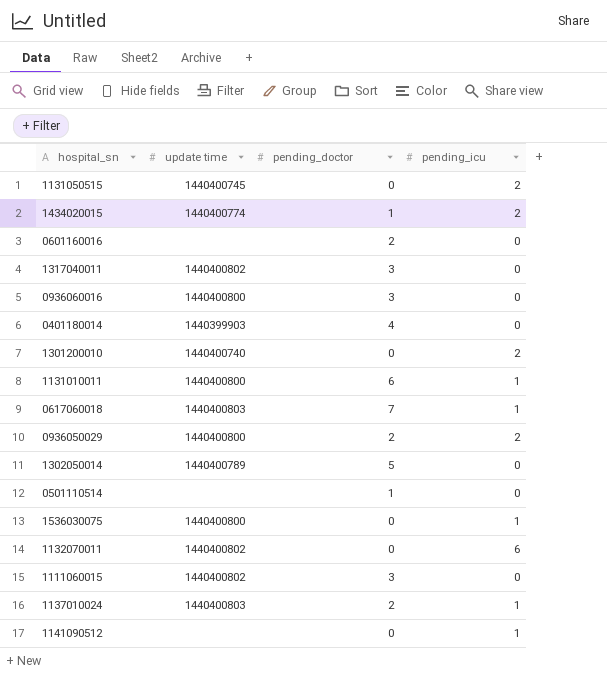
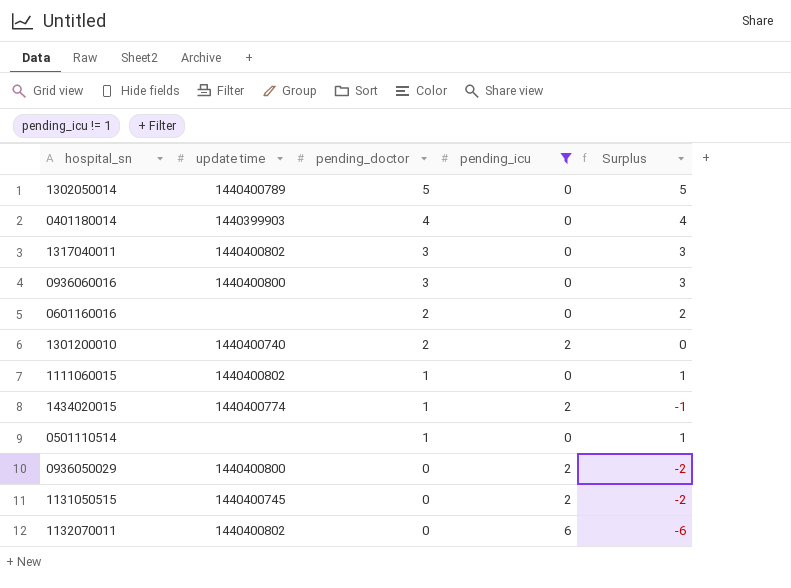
filter: none -> pending_icu != 1
row order: none -> pending_doctor descending
column Surplus | formula: none -> [pending_doctor] - [pending_icu]
1301200010 | pending_doctor: 0 -> 2
1111060015 | pending_doctor: 3 -> 1
0936050029 | pending_doctor: 2 -> 0

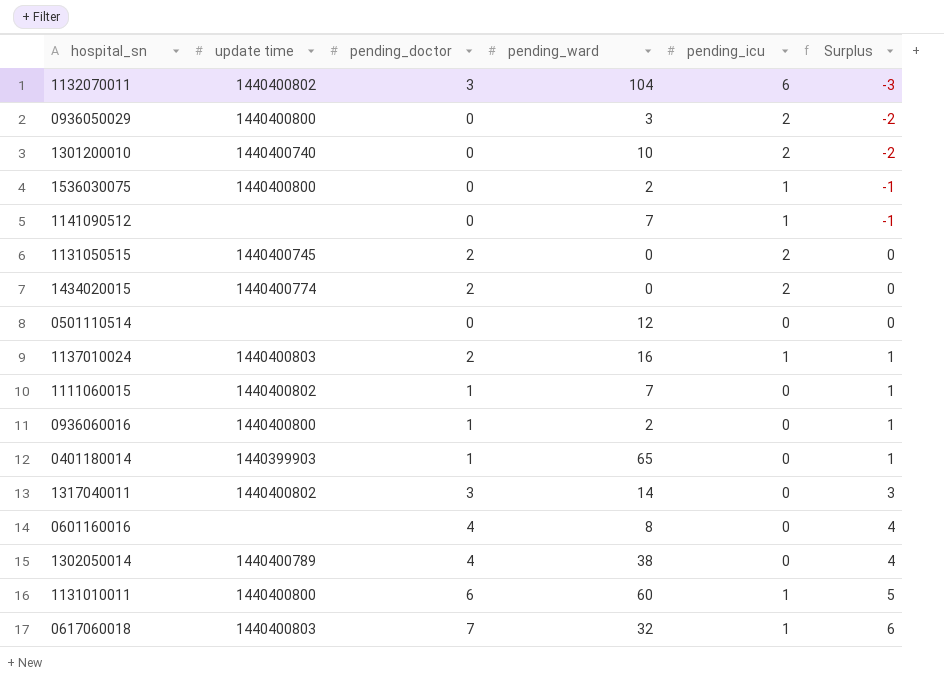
filter: pending_icu != 1 -> none
row order: pending_doctor descending -> Surplus ascending
column pending_ward | position: none -> 4
1132070011 | pending_doctor: 0 -> 3
1132070011 | Surplus: -6 -> -3
1301200010 | pending_doctor: 2 -> 0
1301200010 | Surplus: 0 -> -2
1131050515 | pending_doctor: 0 -> 2
1131050515 | Surplus: -2 -> 0
1434020015 | pending_doctor: 1 -> 2
1434020015 | Surplus: -1 -> 0
0501110514 | pending_doctor: 1 -> 0
0501110514 | Surplus: 1 -> 0
0936060016 | pending_doctor: 3 -> 1
0936060016 | Surplus: 3 -> 1
0401180014 | pending_doctor: 4 -> 1
0401180014 | Surplus: 4 -> 1
0601160016 | pending_doctor: 2 -> 4
0601160016 | Surplus: 2 -> 4
1302050014 | pending_doctor: 5 -> 4
1302050014 | Surplus: 5 -> 4

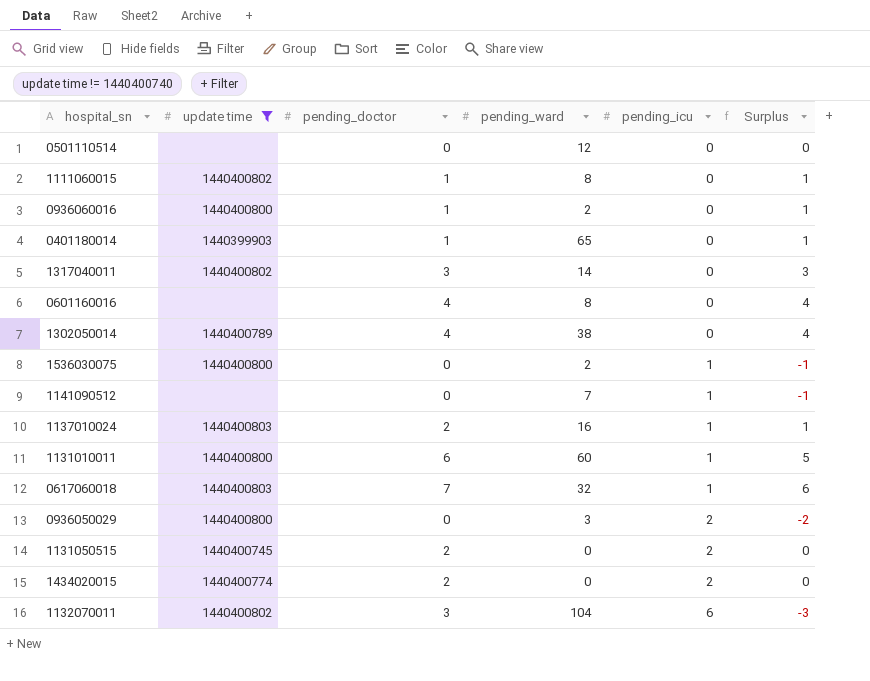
filter: none -> update time != 1440400740
row order: Surplus ascending -> pending_icu ascending
1111060015 | pending_ward: 7 -> 8

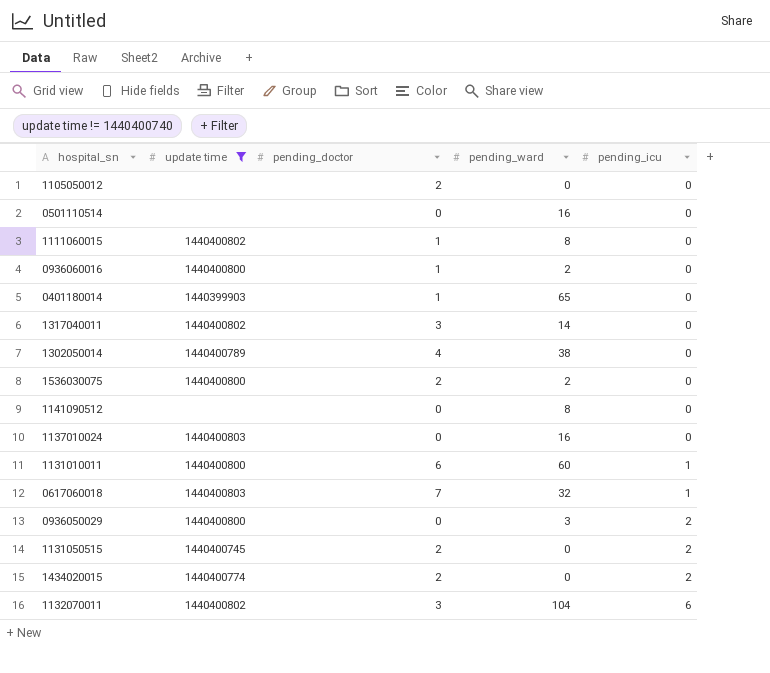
column Surplus | formula: [pending_doctor] - [pending_icu] -> none
row 0601160016: none | 4 | 8 | 0 | 4 -> none
row 1105050012: none -> none | 2 | 0 | 0
0501110514 | pending_ward: 12 -> 16
1536030075 | pending_doctor: 0 -> 2
1536030075 | pending_icu: 1 -> 0
1141090512 | pending_ward: 7 -> 8
1141090512 | pending_icu: 1 -> 0
1137010024 | pending_doctor: 2 -> 0
1137010024 | pending_icu: 1 -> 0

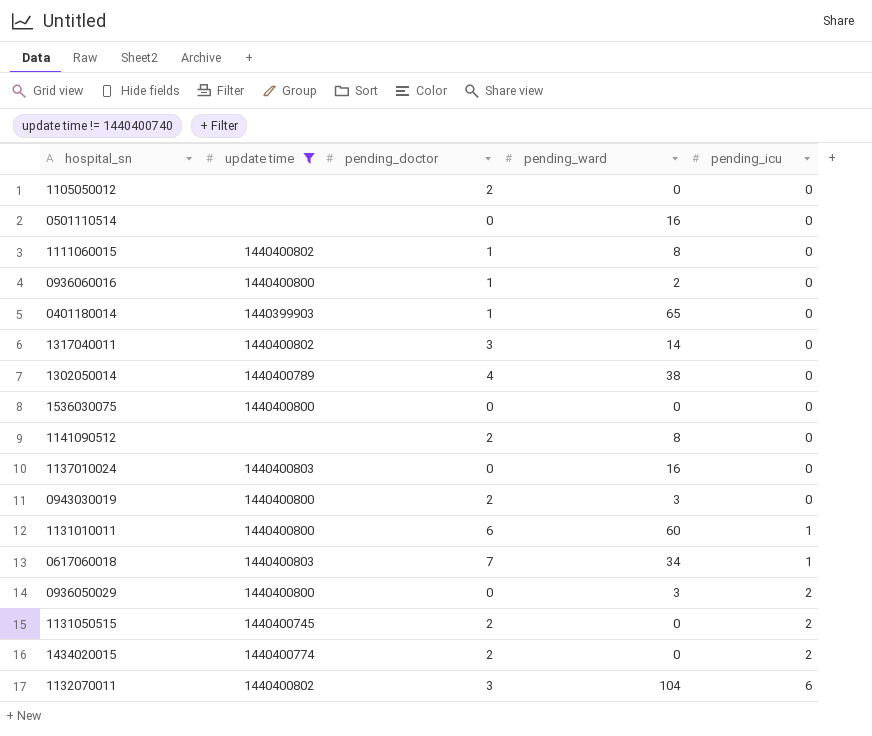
1536030075 | pending_doctor: 2 -> 0
1536030075 | pending_ward: 2 -> 0
1141090512 | pending_doctor: 0 -> 2
row 0943030019: none -> 1440400800 | 2 | 3 | 0
0617060018 | pending_ward: 32 -> 34

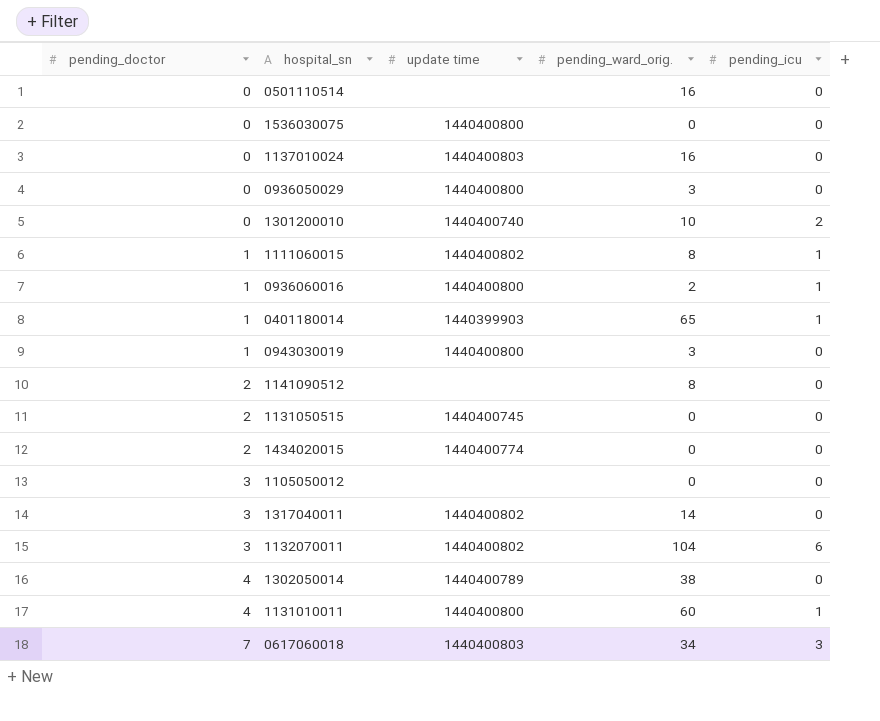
filter: update time != 1440400740 -> none
row order: pending_icu ascending -> pending_doctor ascending
column pending_doctor | position: 3 -> 1
column name: pending_ward -> pending_ward_orig.
0936050029 | pending_icu: 2 -> 0
1111060015 | pending_icu: 0 -> 1
0936060016 | pending_icu: 0 -> 1
0401180014 | pending_icu: 0 -> 1
0943030019 | pending_doctor: 2 -> 1
1131050515 | pending_icu: 2 -> 0
1434020015 | pending_icu: 2 -> 0
1105050012 | pending_doctor: 2 -> 3
1131010011 | pending_doctor: 6 -> 4
0617060018 | pending_icu: 1 -> 3

